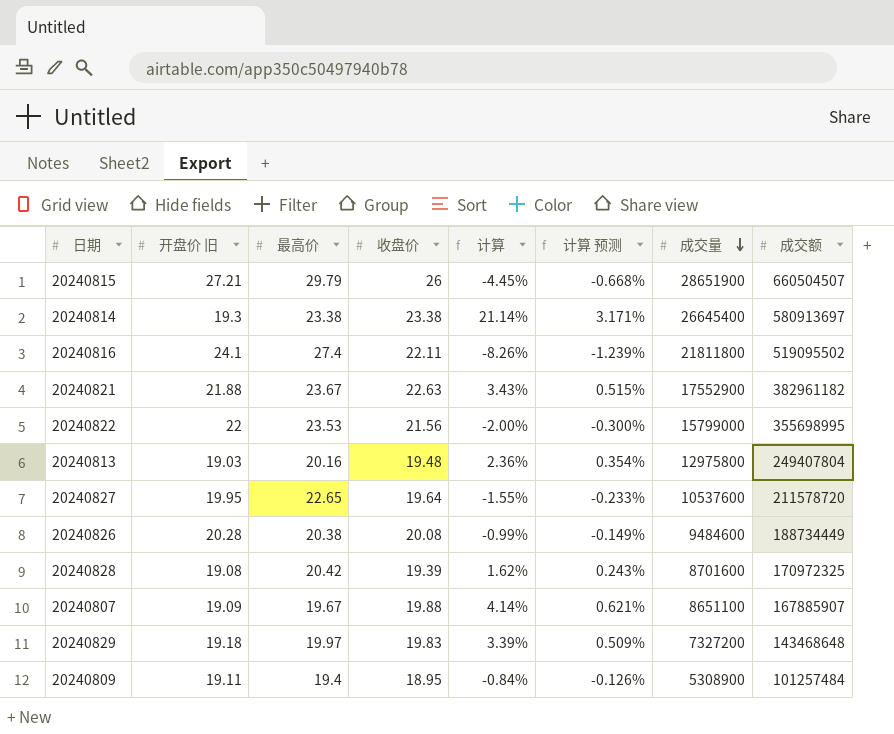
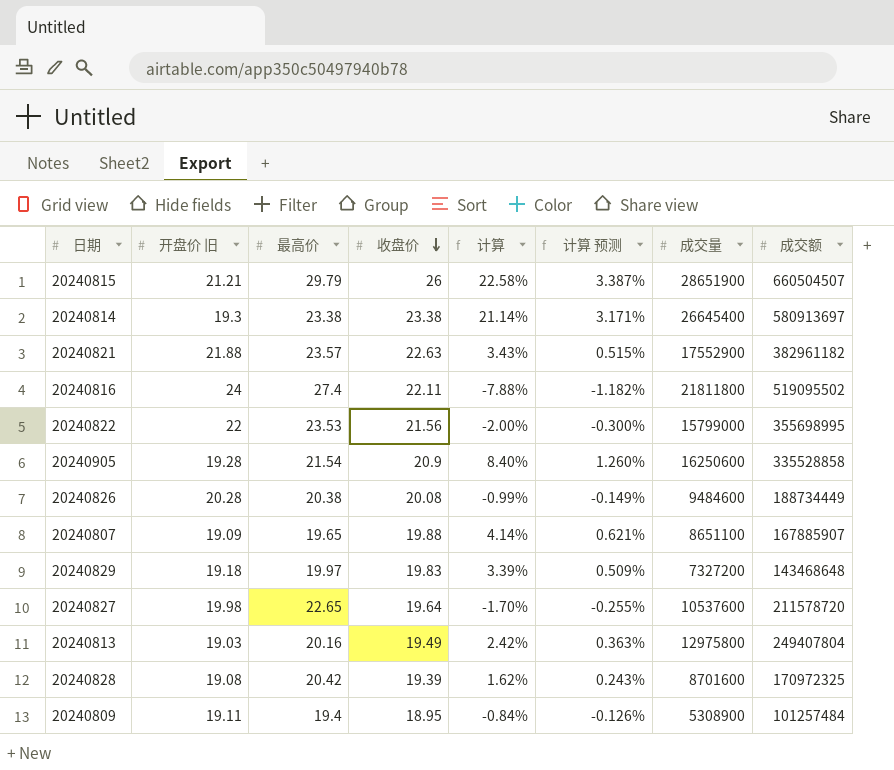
row order: 成交量 descending -> 收盘价 descending
20240815 | 开盘价 旧: 27.21 -> 21.21
20240815 | 计算: -4.45% -> 22.58%
20240815 | 计算 预测: -0.668% -> 3.387%
20240821 | 最高价: 23.67 -> 23.57
20240816 | 开盘价 旧: 24.1 -> 24
20240816 | 计算: -8.26% -> -7.88%
20240816 | 计算 预测: -1.239% -> -1.182%
row 20240905: none -> 19.28 | 21.54 | 20.9 | 8.40% | 1.260% | 16250600 | 335528858
20240807 | 最高价: 19.67 -> 19.65
20240827 | 开盘价 旧: 19.95 -> 19.98
20240827 | 计算: -1.55% -> -1.70%
20240827 | 计算 预测: -0.233% -> -0.255%
20240813 | 收盘价: 19.48 -> 19.49
20240813 | 计算: 2.36% -> 2.42%
20240813 | 计算 预测: 0.354% -> 0.363%

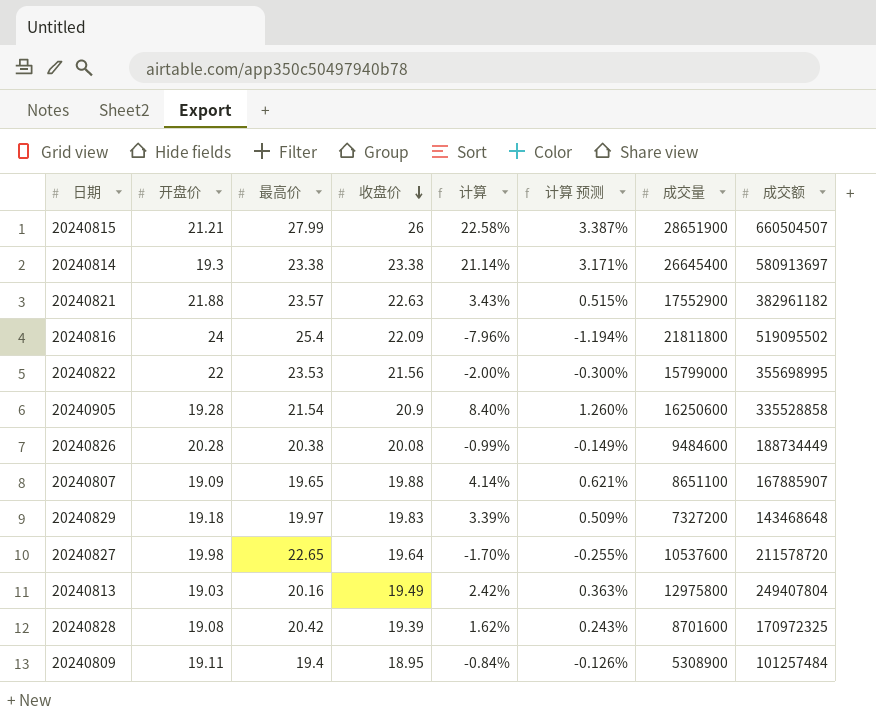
column name: 开盘价 旧 -> 开盘价
20240815 | 最高价: 29.79 -> 27.99
20240816 | 最高价: 27.4 -> 25.4
20240816 | 收盘价: 22.11 -> 22.09
20240816 | 计算: -7.88% -> -7.96%
20240816 | 计算 预测: -1.182% -> -1.194%

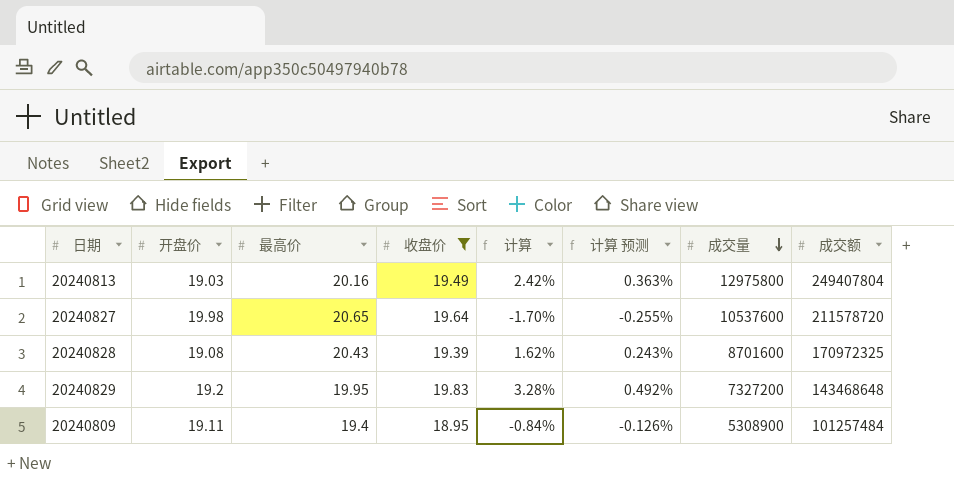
filter: none -> 收盘价 <= 19.83
row order: 收盘价 descending -> 成交量 descending
20240827 | 最高价: 22.65 -> 20.65
20240828 | 最高价: 20.42 -> 20.43
20240829 | 开盘价: 19.18 -> 19.2
20240829 | 最高价: 19.97 -> 19.95
20240829 | 计算: 3.39% -> 3.28%
20240829 | 计算 预测: 0.509% -> 0.492%

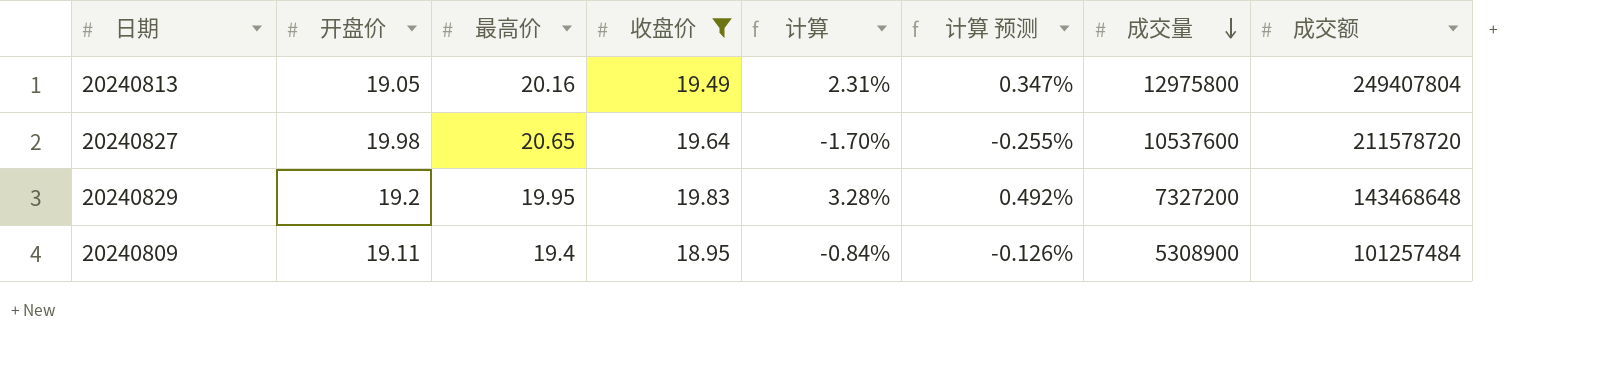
row 20240828: 19.08 | 20.43 | 19.39 | 1.62% | 0.243% | 8701600 | 170972325 -> none
20240813 | 开盘价: 19.03 -> 19.05
20240813 | 计算: 2.42% -> 2.31%
20240813 | 计算 预测: 0.363% -> 0.347%

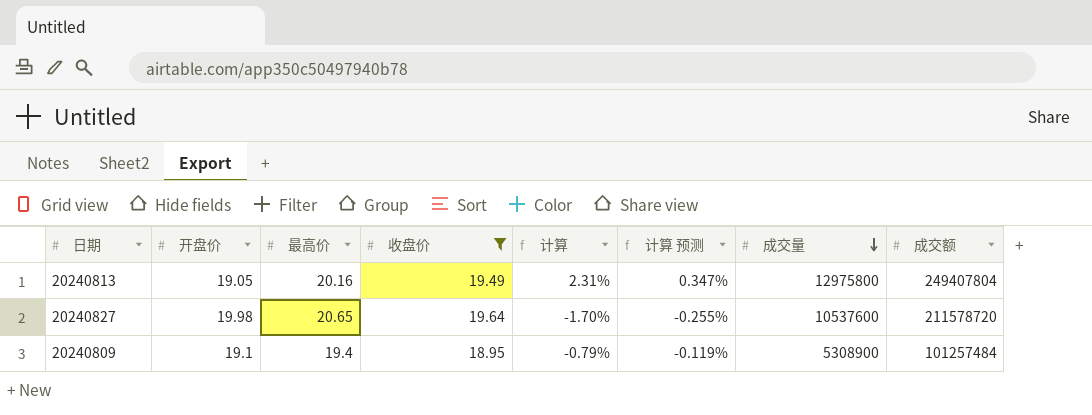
row 20240829: 19.2 | 19.95 | 19.83 | 3.28% | 0.492% | 7327200 | 143468648 -> none
20240809 | 开盘价: 19.11 -> 19.1
20240809 | 计算: -0.84% -> -0.79%
20240809 | 计算 预测: -0.126% -> -0.119%

